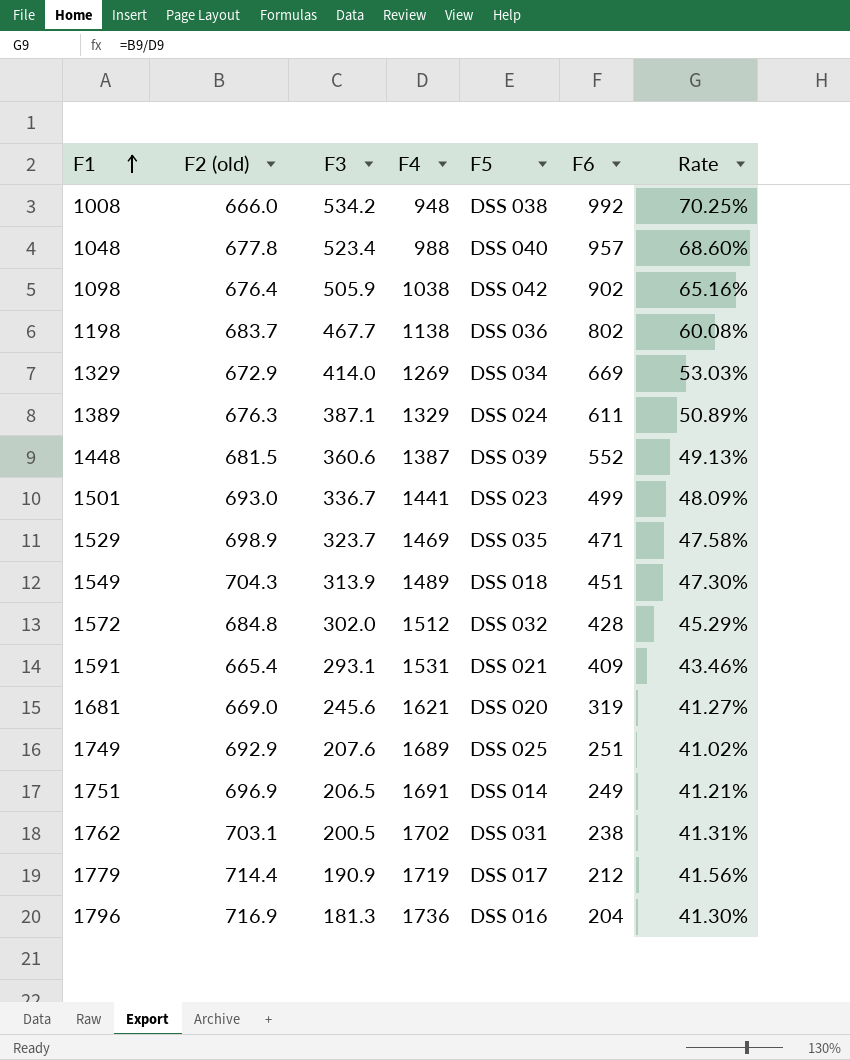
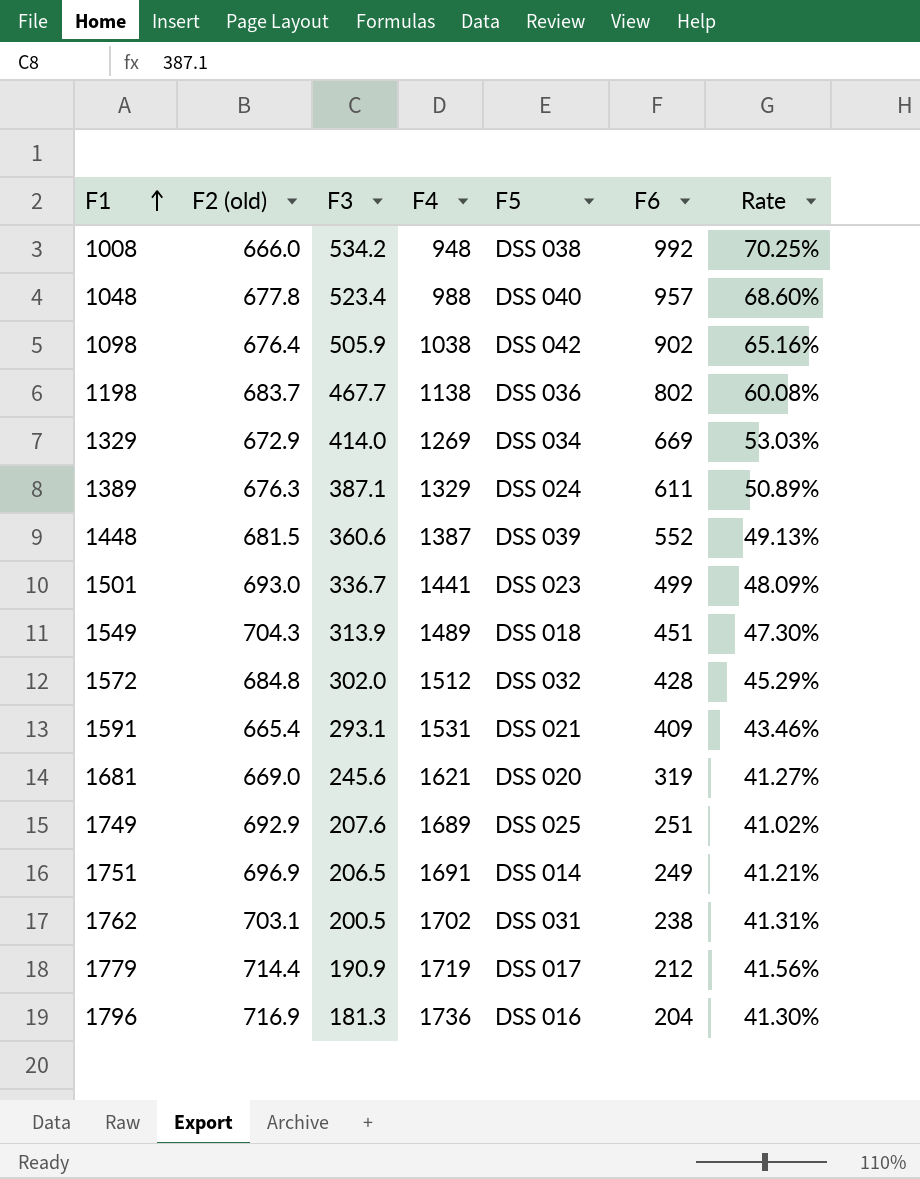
row 1529: 698.9 | 323.7 | 1469 | DSS 035 | 471 | 47.58% -> none

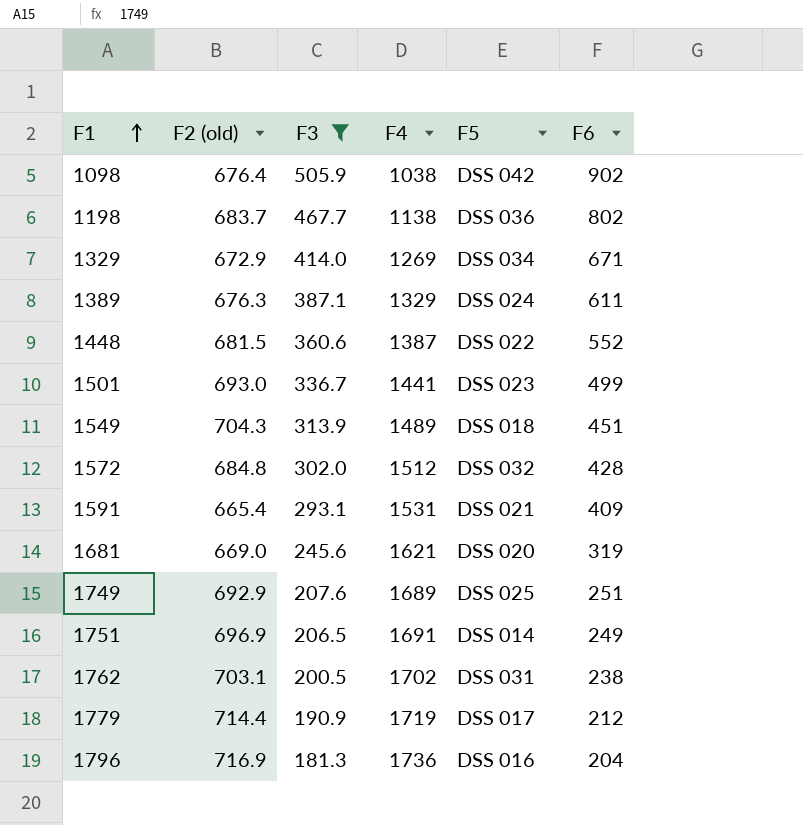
filter: none -> F3 <= 505.9
column Rate | formula: [F2 (old)] / [F4] -> none
1329 | F6: 669 -> 671
1448 | F5: DSS 039 -> DSS 022

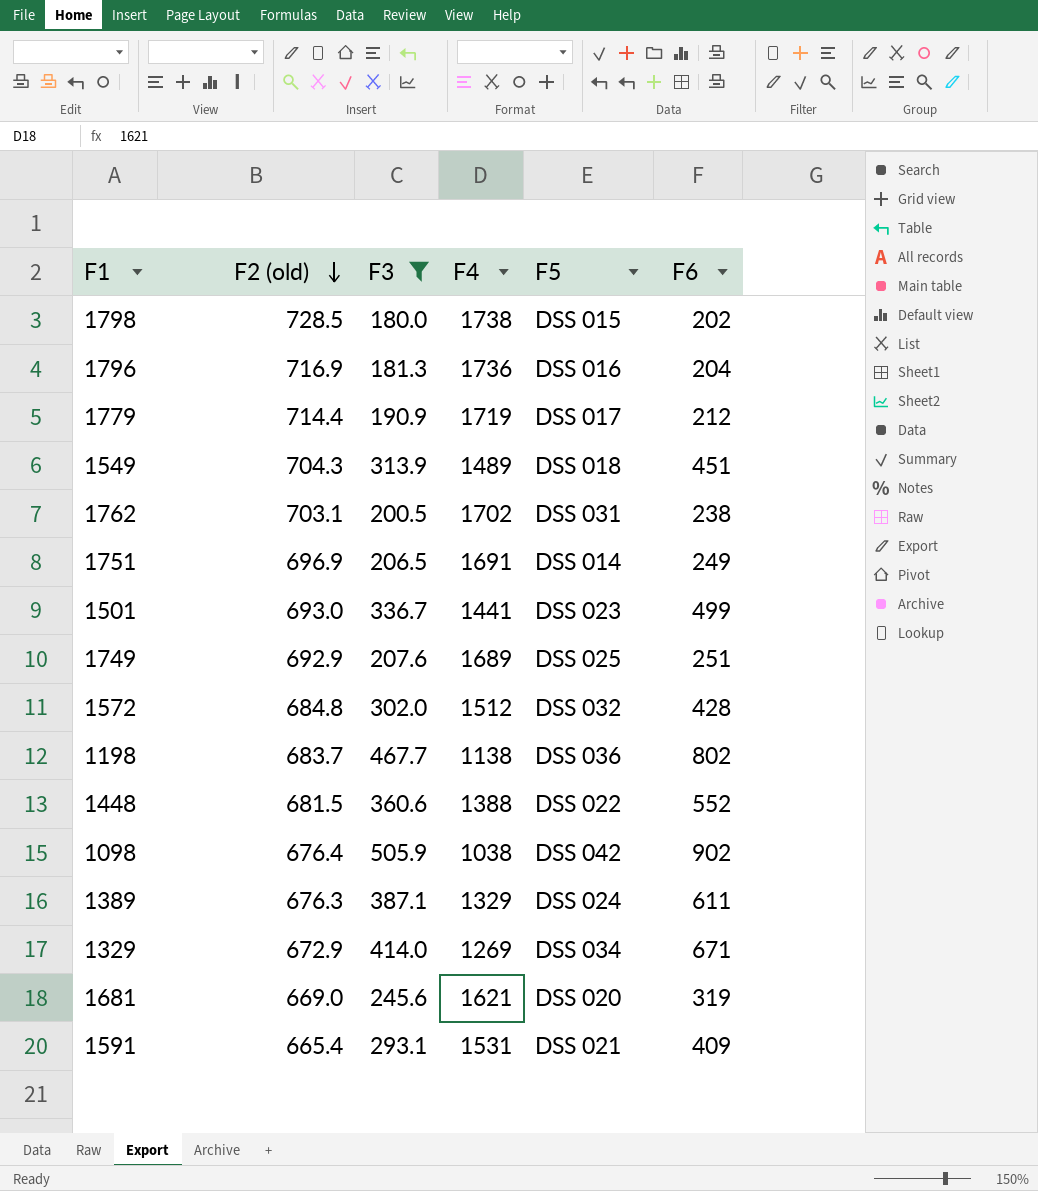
row order: F1 ascending -> F2 (old) descending
row 1798: none -> 728.5 | 180.0 | 1738 | DSS 015 | 202
1448 | F4: 1387 -> 1388

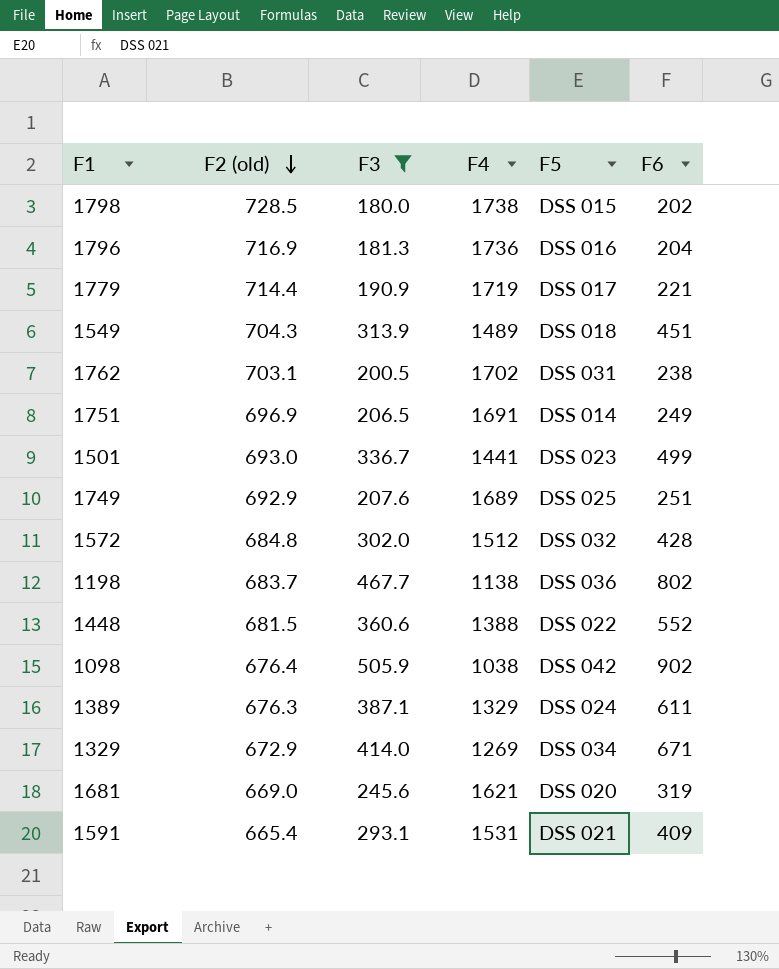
1779 | F6: 212 -> 221

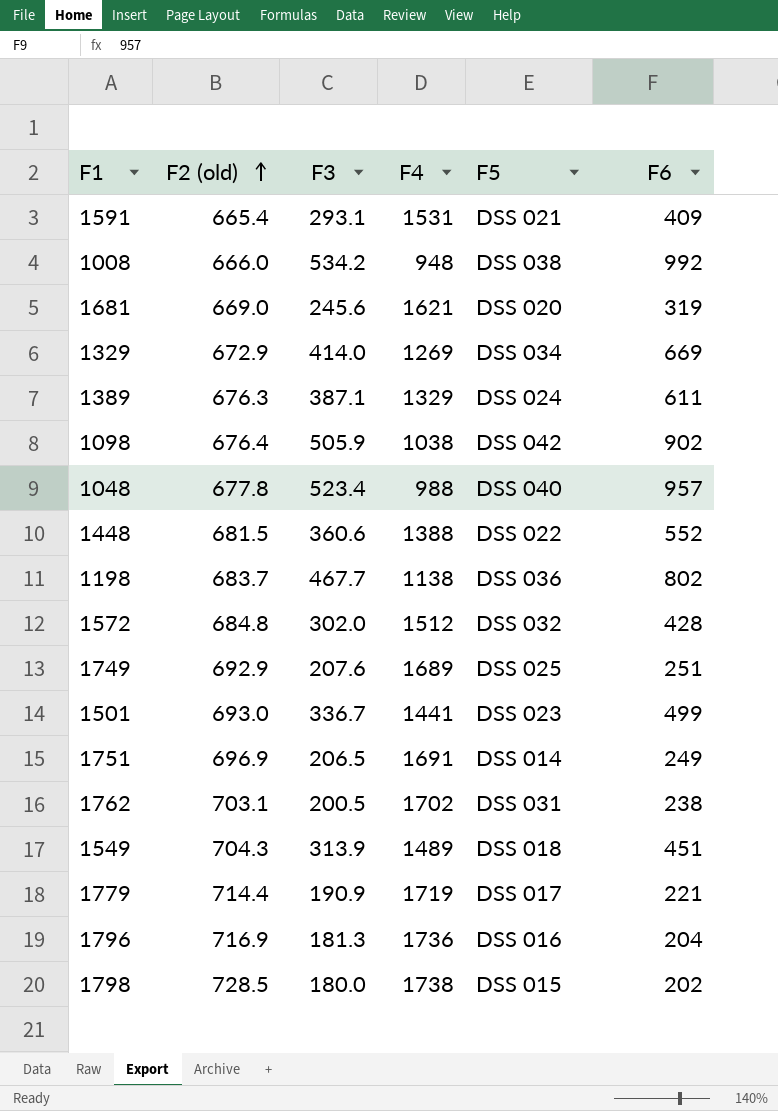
filter: F3 <= 505.9 -> none
row order: F2 (old) descending -> F2 (old) ascending
1329 | F6: 671 -> 669

